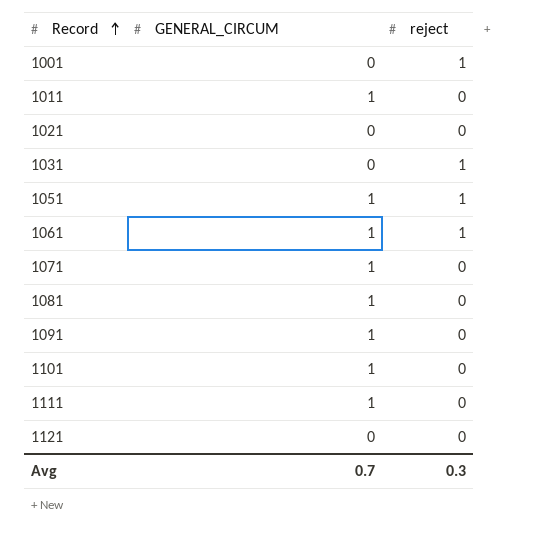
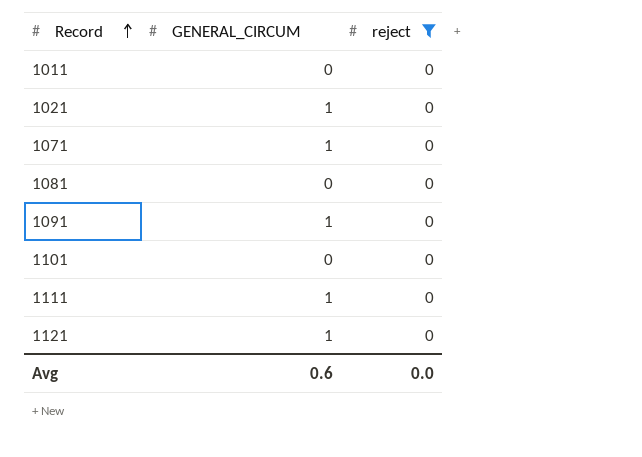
filter: none -> reject = 0
1011 | GENERAL_CIRCUM: 1 -> 0
1021 | GENERAL_CIRCUM: 0 -> 1
1081 | GENERAL_CIRCUM: 1 -> 0
1101 | GENERAL_CIRCUM: 1 -> 0
1121 | GENERAL_CIRCUM: 0 -> 1
Avg | GENERAL_CIRCUM: 0.7 -> 0.6
Avg | reject: 0.3 -> 0.0

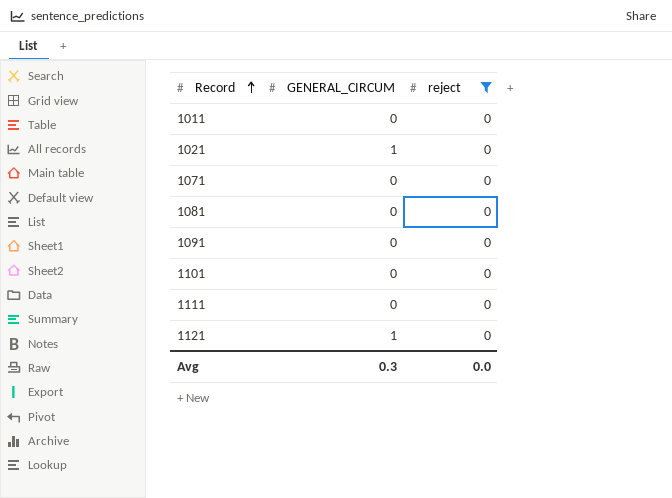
1071 | GENERAL_CIRCUM: 1 -> 0
1091 | GENERAL_CIRCUM: 1 -> 0
1111 | GENERAL_CIRCUM: 1 -> 0
Avg | GENERAL_CIRCUM: 0.6 -> 0.3

